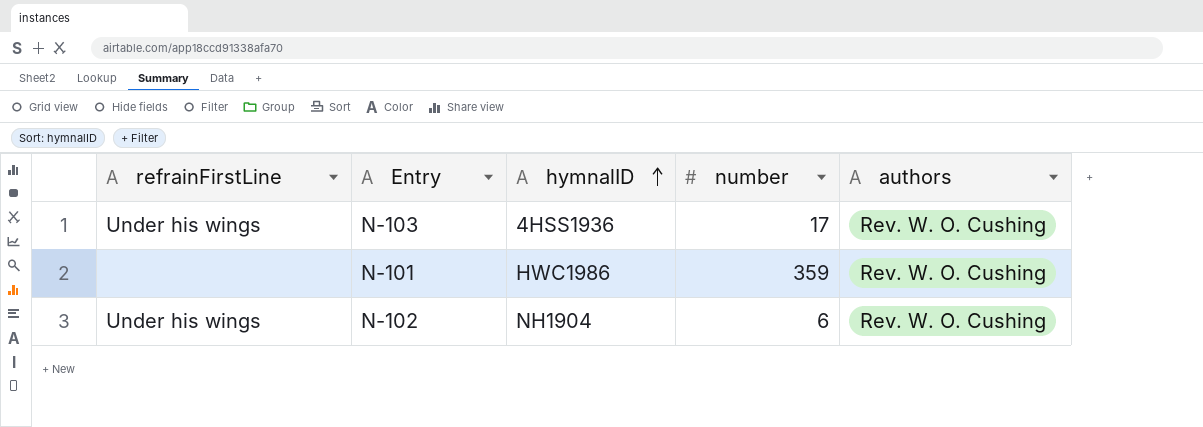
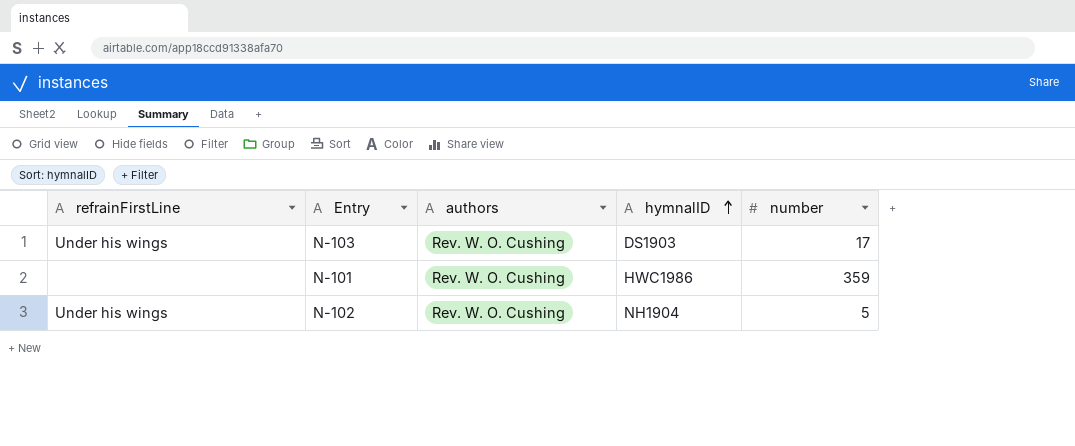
column authors | position: 5 -> 3
N-103 | hymnalID: 4HSS1936 -> DS1903
N-102 | number: 6 -> 5

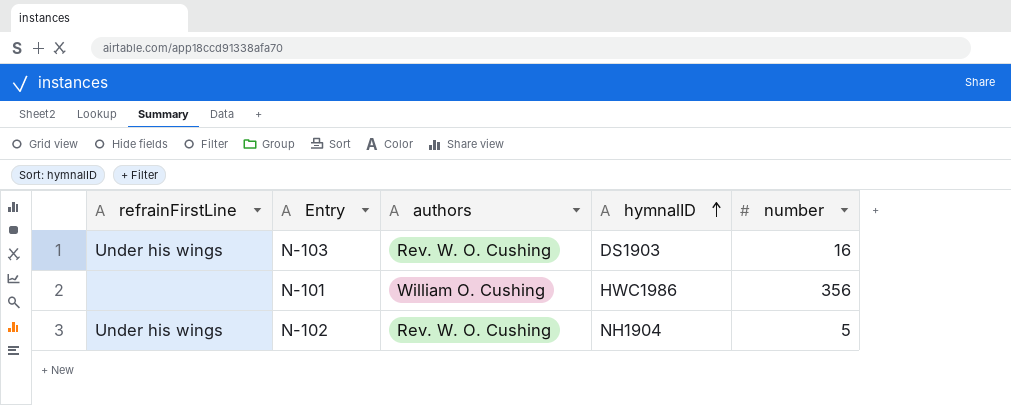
N-103 | number: 17 -> 16
N-101 | authors: Rev. W. O. Cushing -> William O. Cushing
N-101 | number: 359 -> 356

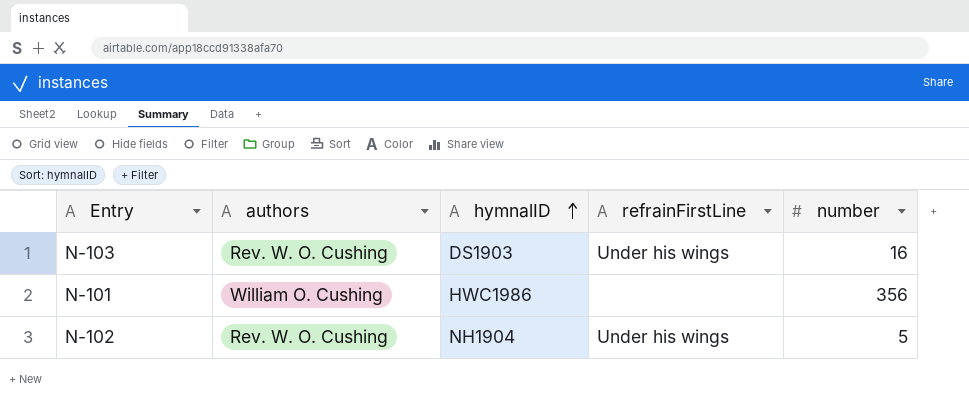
column refrainFirstLine | position: 1 -> 4

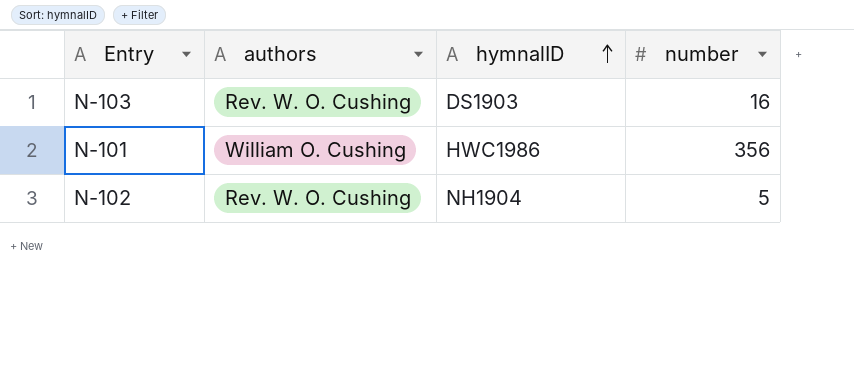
column refrainFirstLine | position: 4 -> none

